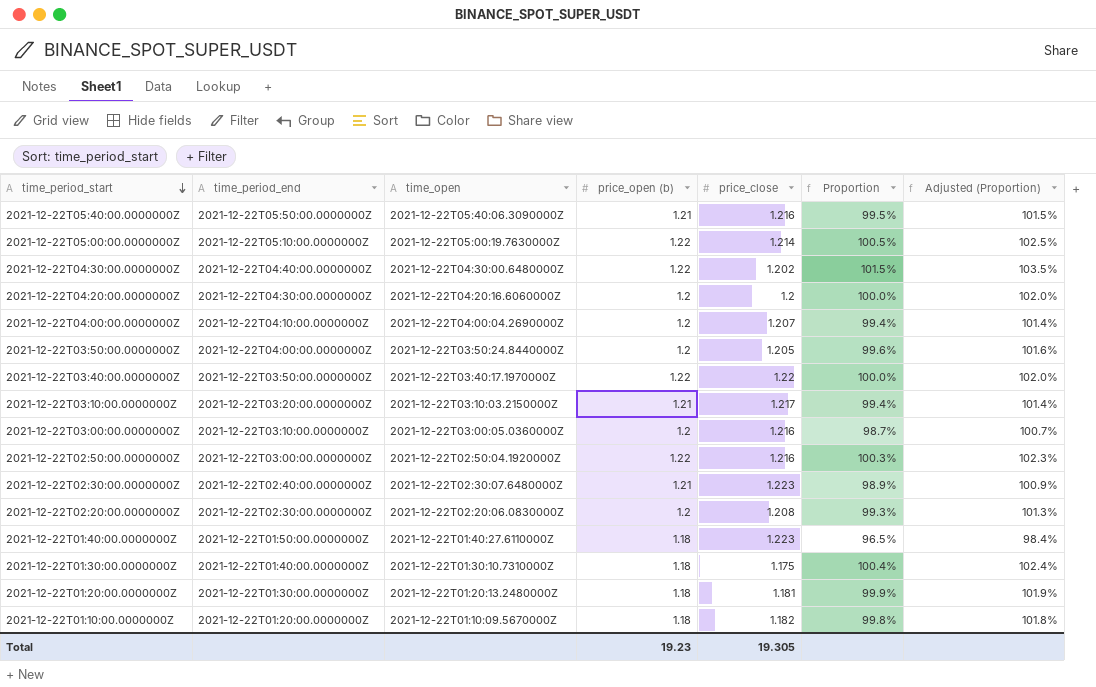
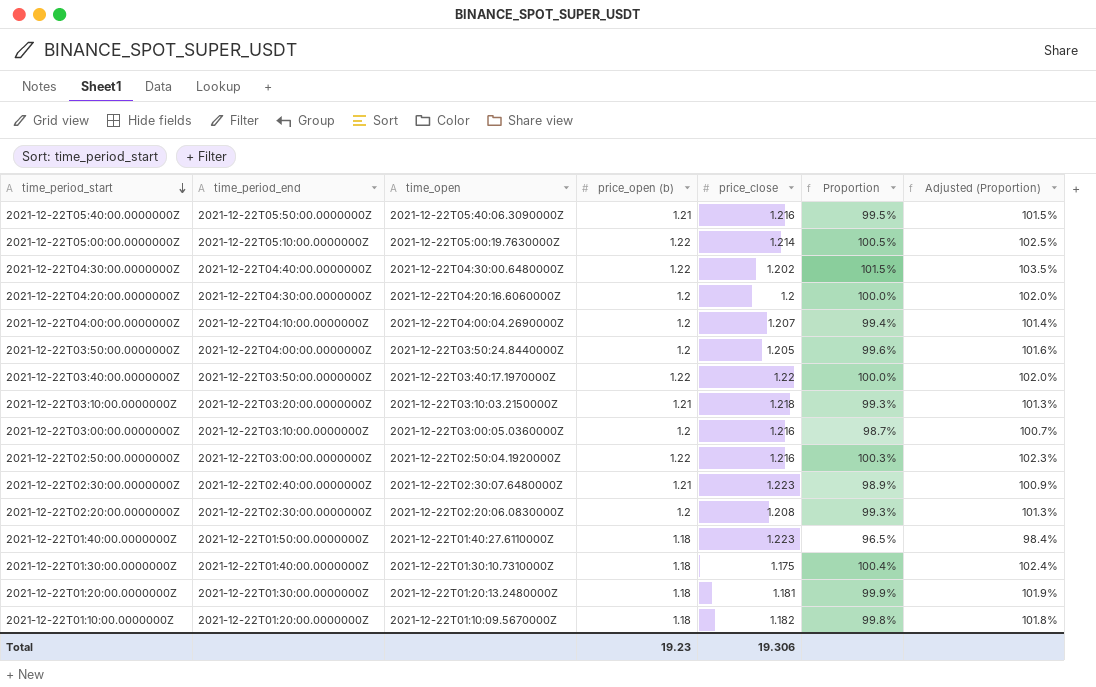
2021-12-22T03:10:00.0000000Z | price_close: 1.217 -> 1.218
2021-12-22T03:10:00.0000000Z | Proportion: 99.4% -> 99.3%
2021-12-22T03:10:00.0000000Z | Adjusted (Proportion): 101.4% -> 101.3%
Total | price_close: 19.305 -> 19.306

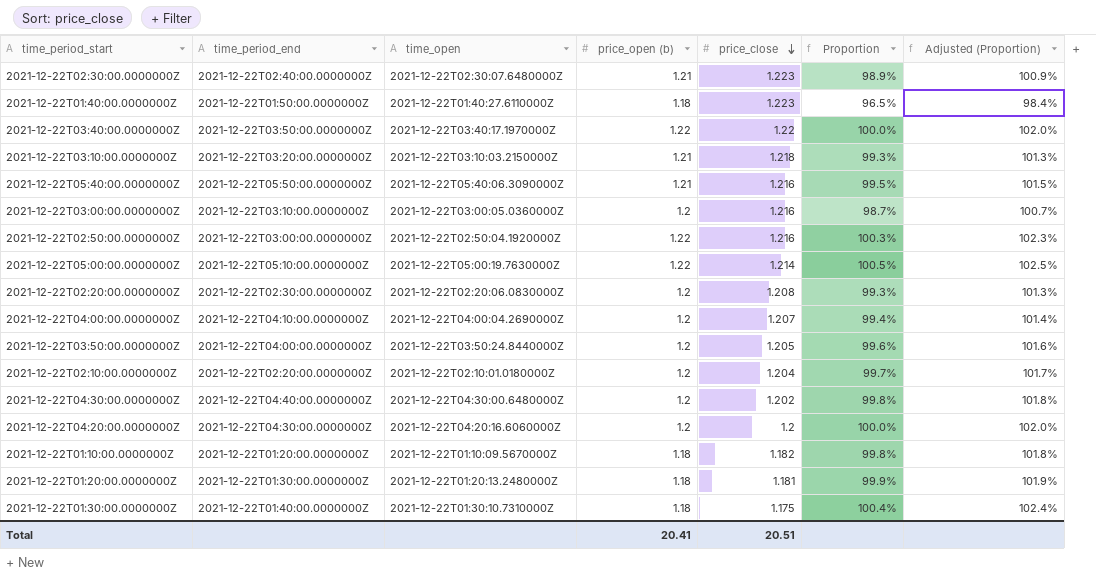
row order: time_period_start descending -> price_close descending
row 2021-12-22T02:10:00.0000000Z: none -> 2021-12-22T02:20:00.0000000Z | 2021-12-22T02:10:01.0180000Z | 1.2 | 1.204 | 99.7% | 101.7%
2021-12-22T04:30:00.0000000Z | price_open (b): 1.22 -> 1.2
2021-12-22T04:30:00.0000000Z | Proportion: 101.5% -> 99.8%
2021-12-22T04:30:00.0000000Z | Adjusted (Proportion): 103.5% -> 101.8%
Total | price_open (b): 19.23 -> 20.41
Total | price_close: 19.306 -> 20.51

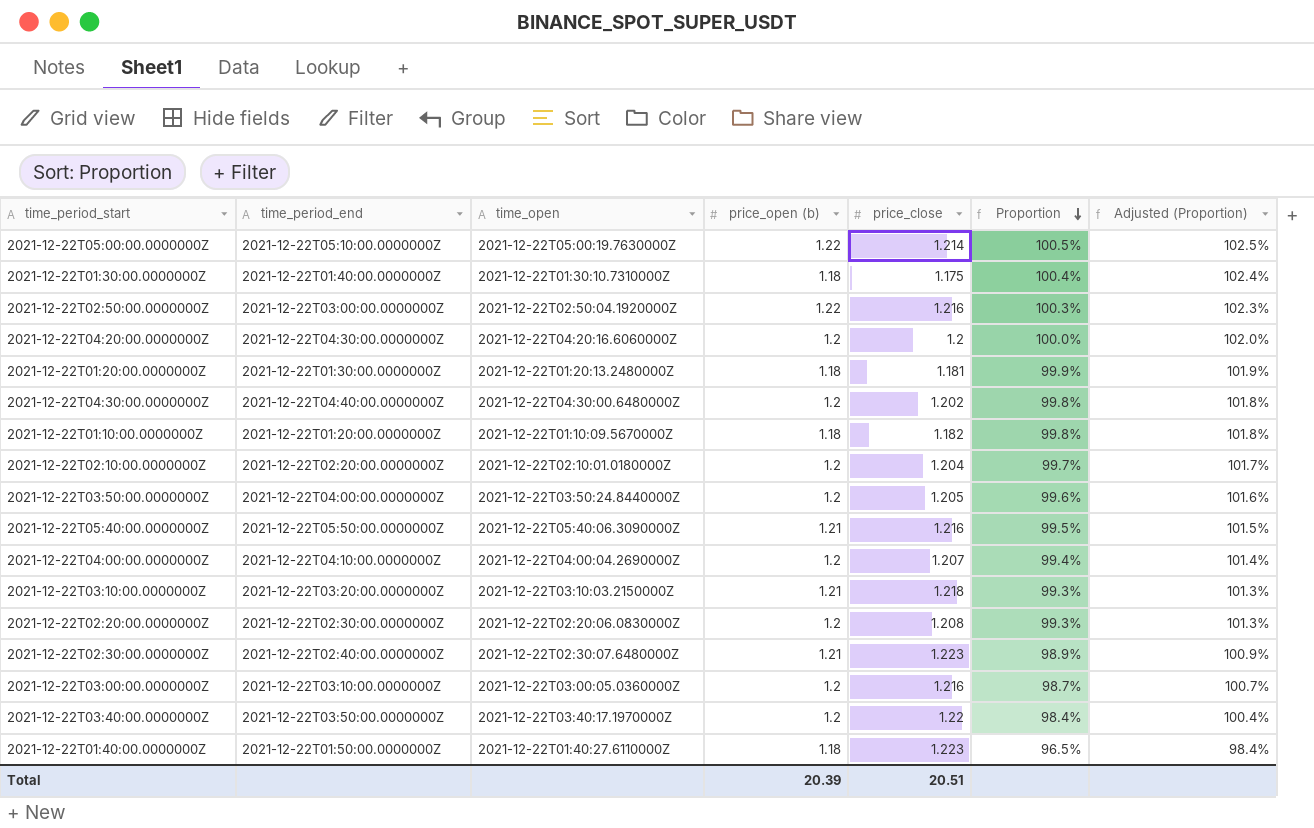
row order: price_close descending -> Proportion descending
2021-12-22T03:40:00.0000000Z | price_open (b): 1.22 -> 1.2
2021-12-22T03:40:00.0000000Z | Proportion: 100.0% -> 98.4%
2021-12-22T03:40:00.0000000Z | Adjusted (Proportion): 102.0% -> 100.4%
Total | price_open (b): 20.41 -> 20.39

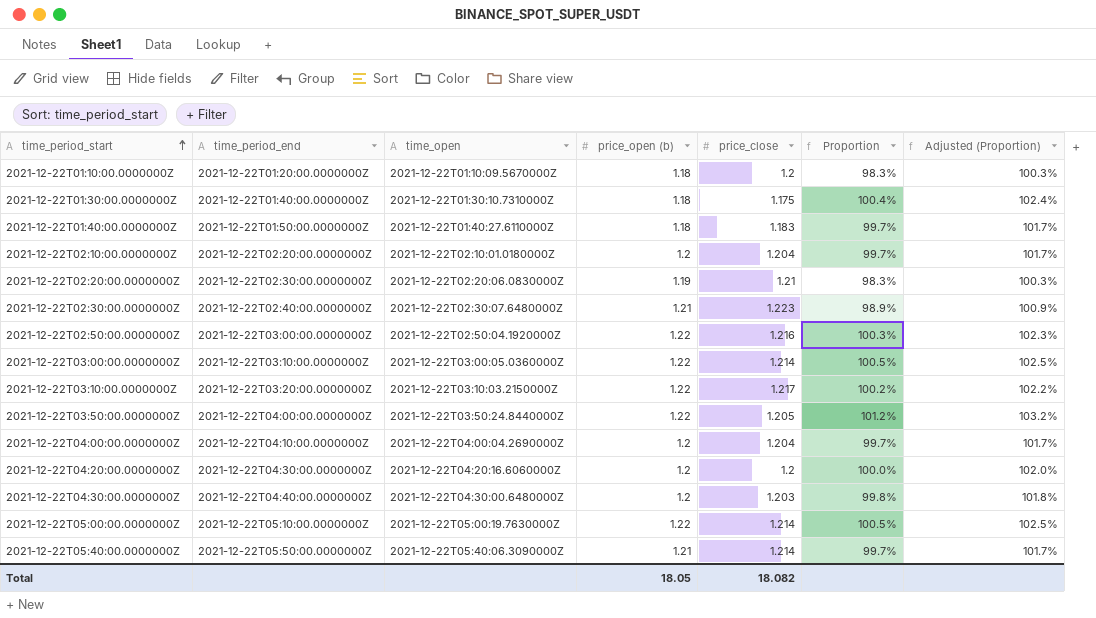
row order: Proportion descending -> time_period_start ascending
row 2021-12-22T01:20:00.0000000Z: 2021-12-22T01:30:00.0000000Z | 2021-12-22T01:20:13.2480000Z | 1.18 | 1.181 | 99.9% | 101.9% -> none
row 2021-12-22T03:40:00.0000000Z: 2021-12-22T03:50:00.0000000Z | 2021-12-22T03:40:17.1970000Z | 1.2 | 1.22 | 98.4% | 100.4% -> none
2021-12-22T01:10:00.0000000Z | price_close: 1.182 -> 1.2
2021-12-22T01:10:00.0000000Z | Proportion: 99.8% -> 98.3%
2021-12-22T01:10:00.0000000Z | Adjusted (Proportion): 101.8% -> 100.3%
2021-12-22T01:40:00.0000000Z | price_close: 1.223 -> 1.183
2021-12-22T01:40:00.0000000Z | Proportion: 96.5% -> 99.7%
2021-12-22T01:40:00.0000000Z | Adjusted (Proportion): 98.4% -> 101.7%
2021-12-22T02:20:00.0000000Z | price_open (b): 1.2 -> 1.19
2021-12-22T02:20:00.0000000Z | price_close: 1.208 -> 1.21
2021-12-22T02:20:00.0000000Z | Proportion: 99.3% -> 98.3%
2021-12-22T02:20:00.0000000Z | Adjusted (Proportion): 101.3% -> 100.3%
2021-12-22T03:00:00.0000000Z | price_open (b): 1.2 -> 1.22
2021-12-22T03:00:00.0000000Z | price_close: 1.216 -> 1.214
2021-12-22T03:00:00.0000000Z | Proportion: 98.7% -> 100.5%
2021-12-22T03:00:00.0000000Z | Adjusted (Proportion): 100.7% -> 102.5%
2021-12-22T03:10:00.0000000Z | price_open (b): 1.21 -> 1.22
2021-12-22T03:10:00.0000000Z | price_close: 1.218 -> 1.217
2021-12-22T03:10:00.0000000Z | Proportion: 99.3% -> 100.2%
2021-12-22T03:10:00.0000000Z | Adjusted (Proportion): 101.3% -> 102.2%
2021-12-22T03:50:00.0000000Z | price_open (b): 1.2 -> 1.22
2021-12-22T03:50:00.0000000Z | Proportion: 99.6% -> 101.2%
2021-12-22T03:50:00.0000000Z | Adjusted (Proportion): 101.6% -> 103.2%
2021-12-22T04:00:00.0000000Z | price_close: 1.207 -> 1.204
2021-12-22T04:00:00.0000000Z | Proportion: 99.4% -> 99.7%
2021-12-22T04:00:00.0000000Z | Adjusted (Proportion): 101.4% -> 101.7%
2021-12-22T04:30:00.0000000Z | price_close: 1.202 -> 1.203
2021-12-22T05:40:00.0000000Z | price_close: 1.216 -> 1.214
2021-12-22T05:40:00.0000000Z | Proportion: 99.5% -> 99.7%
2021-12-22T05:40:00.0000000Z | Adjusted (Proportion): 101.5% -> 101.7%
Total | price_open (b): 20.39 -> 18.05
Total | price_close: 20.51 -> 18.082

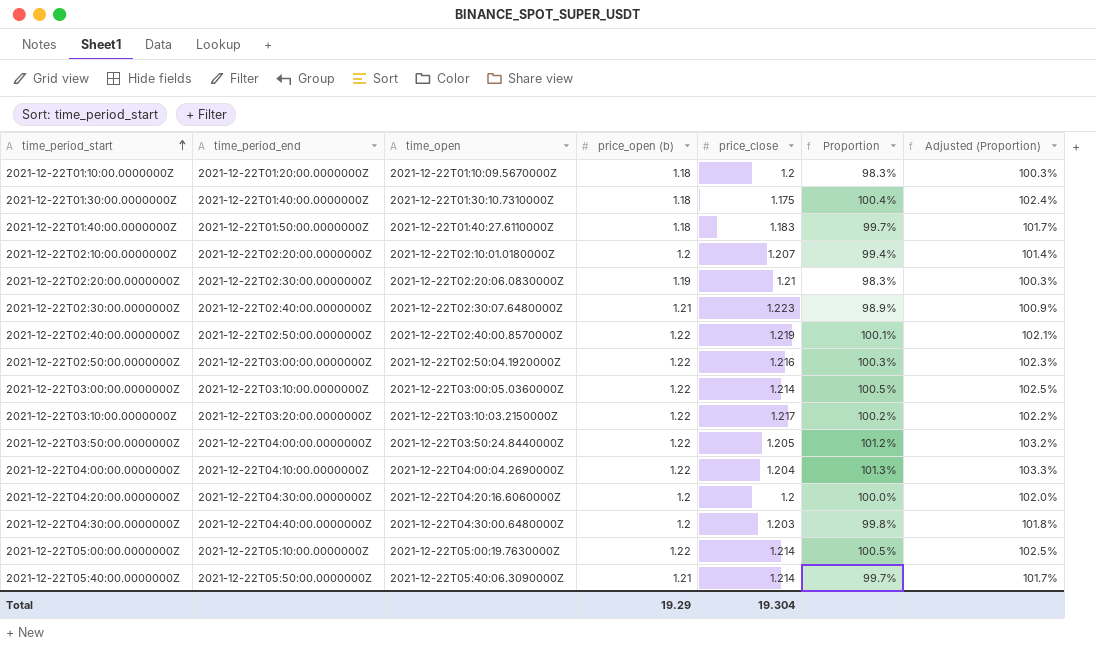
2021-12-22T02:10:00.0000000Z | price_close: 1.204 -> 1.207
2021-12-22T02:10:00.0000000Z | Proportion: 99.7% -> 99.4%
2021-12-22T02:10:00.0000000Z | Adjusted (Proportion): 101.7% -> 101.4%
row 2021-12-22T02:40:00.0000000Z: none -> 2021-12-22T02:50:00.0000000Z | 2021-12-22T02:40:00.8570000Z | 1.22 | 1.219 | 100.1% | 102.1%
2021-12-22T04:00:00.0000000Z | price_open (b): 1.2 -> 1.22
2021-12-22T04:00:00.0000000Z | Proportion: 99.7% -> 101.3%
2021-12-22T04:00:00.0000000Z | Adjusted (Proportion): 101.7% -> 103.3%
Total | price_open (b): 18.05 -> 19.29
Total | price_close: 18.082 -> 19.304

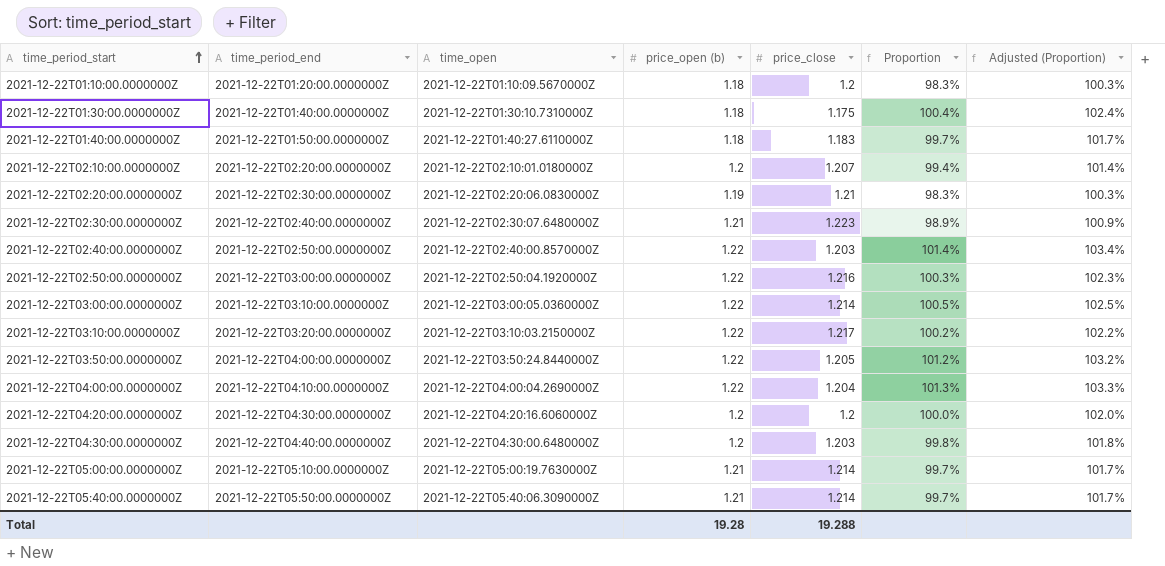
2021-12-22T02:40:00.0000000Z | price_close: 1.219 -> 1.203
2021-12-22T02:40:00.0000000Z | Proportion: 100.1% -> 101.4%
2021-12-22T02:40:00.0000000Z | Adjusted (Proportion): 102.1% -> 103.4%
2021-12-22T05:00:00.0000000Z | price_open (b): 1.22 -> 1.21
2021-12-22T05:00:00.0000000Z | Proportion: 100.5% -> 99.7%
2021-12-22T05:00:00.0000000Z | Adjusted (Proportion): 102.5% -> 101.7%
Total | price_open (b): 19.29 -> 19.28
Total | price_close: 19.304 -> 19.288

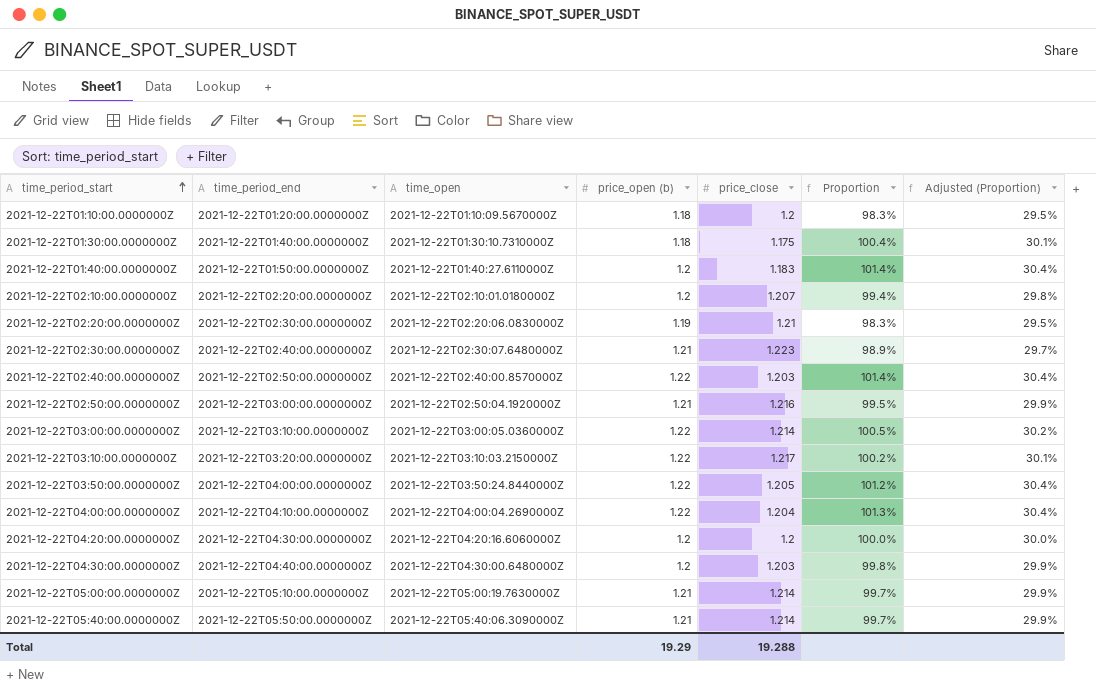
column Adjusted (Proportion) | formula: [Proportion] * 1.02 -> [Proportion] * 0.3
2021-12-22T01:40:00.0000000Z | price_open (b): 1.18 -> 1.2
2021-12-22T01:40:00.0000000Z | Proportion: 99.7% -> 101.4%
2021-12-22T02:50:00.0000000Z | price_open (b): 1.22 -> 1.21
2021-12-22T02:50:00.0000000Z | Proportion: 100.3% -> 99.5%
Total | price_open (b): 19.28 -> 19.29

